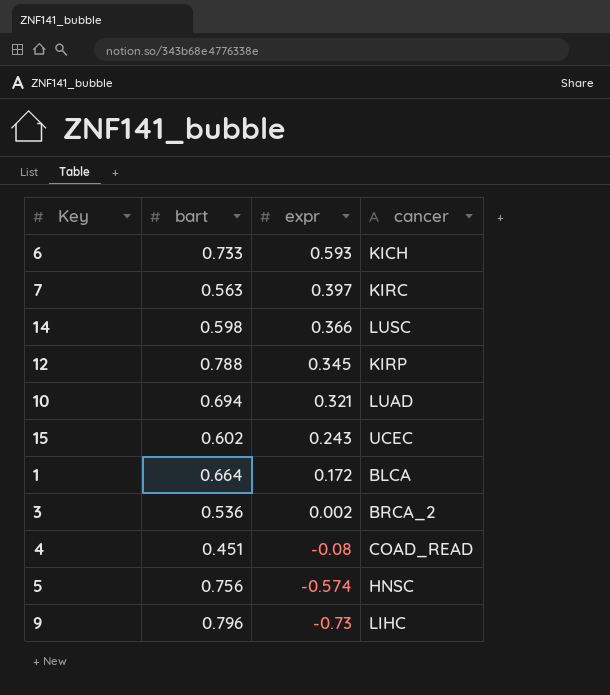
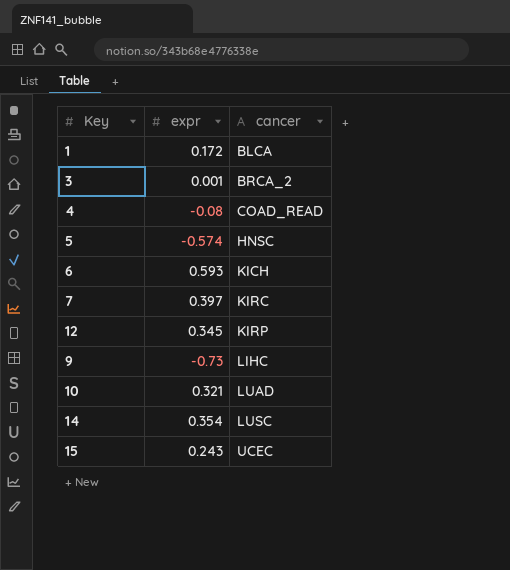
row order: expr descending -> cancer ascending
column bart | position: 2 -> none
3 | expr: 0.002 -> 0.001
14 | expr: 0.366 -> 0.354

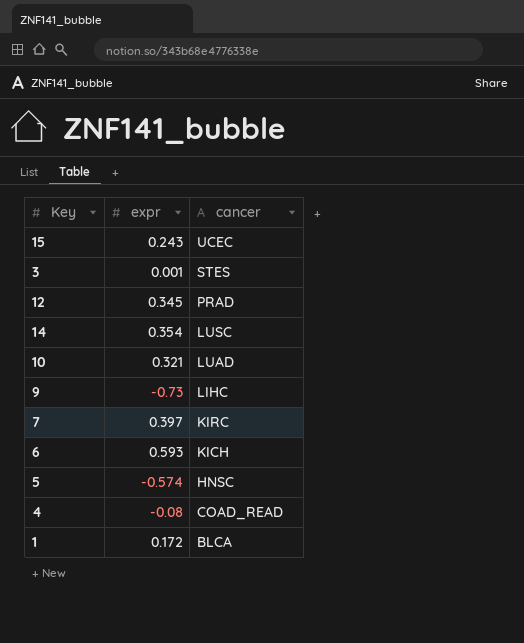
row order: cancer ascending -> cancer descending
3 | cancer: BRCA_2 -> STES
12 | cancer: KIRP -> PRAD

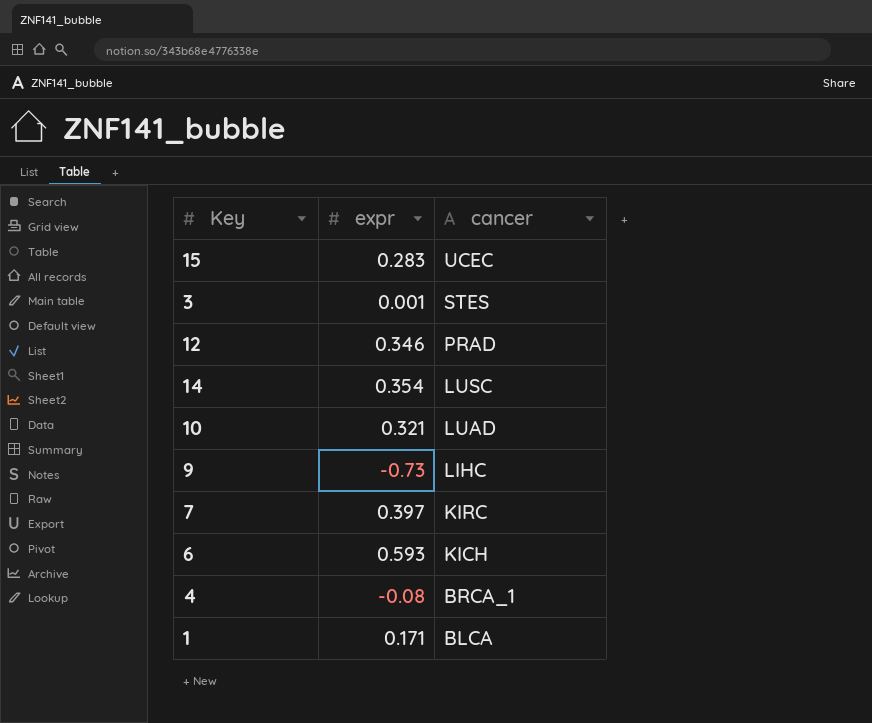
row 5: -0.574 | HNSC -> none
15 | expr: 0.243 -> 0.283
12 | expr: 0.345 -> 0.346
4 | cancer: COAD_READ -> BRCA_1
1 | expr: 0.172 -> 0.171

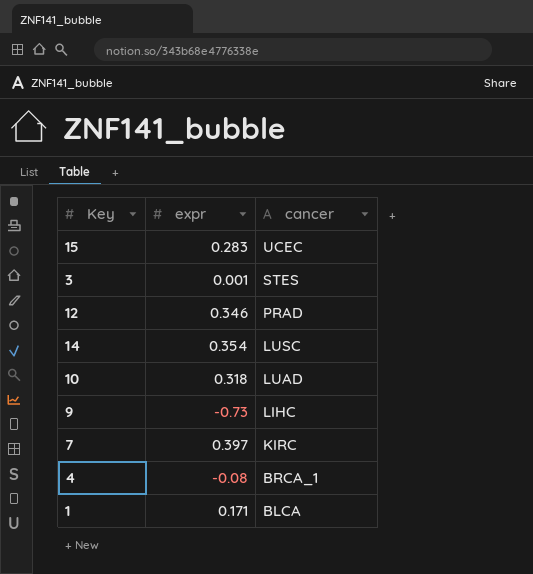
row 6: 0.593 | KICH -> none
10 | expr: 0.321 -> 0.318

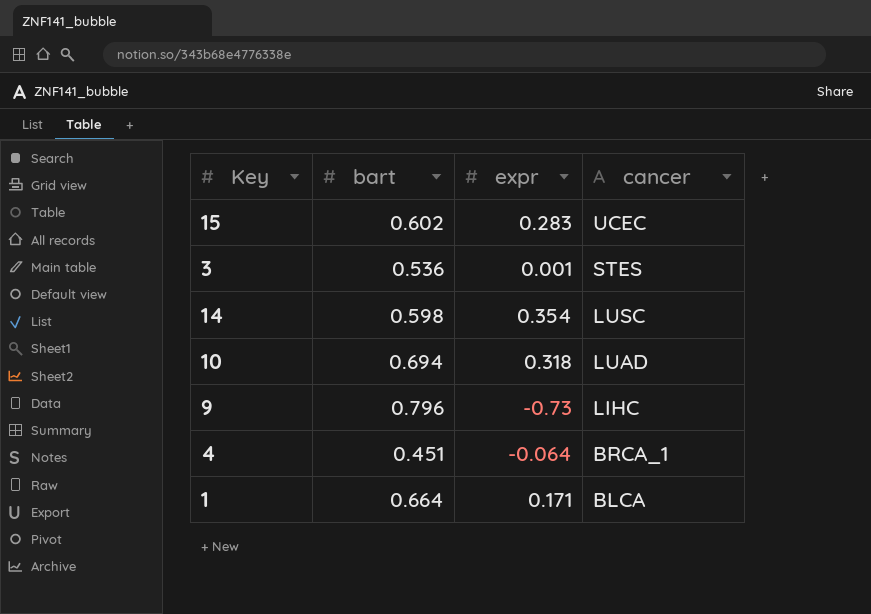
column bart | position: none -> 2
row 12: 0.346 | PRAD -> none
row 7: 0.397 | KIRC -> none
4 | expr: -0.08 -> -0.064

